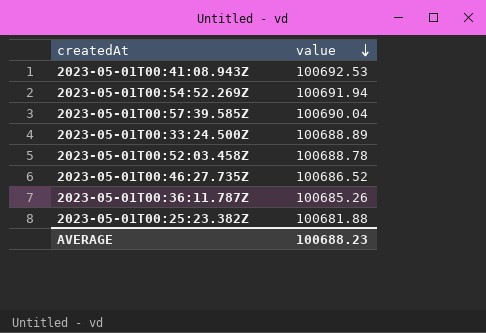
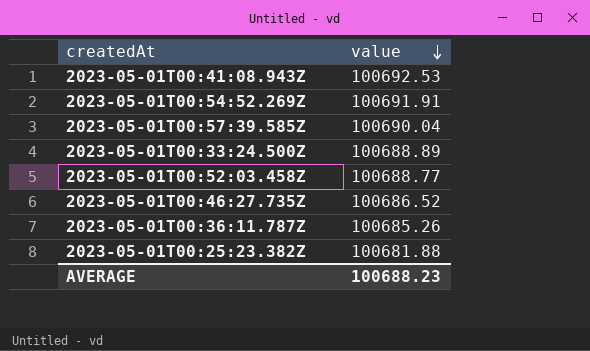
2023-05-01T00:54:52.269Z | value: 100691.94 -> 100691.91
2023-05-01T00:52:03.458Z | value: 100688.78 -> 100688.77

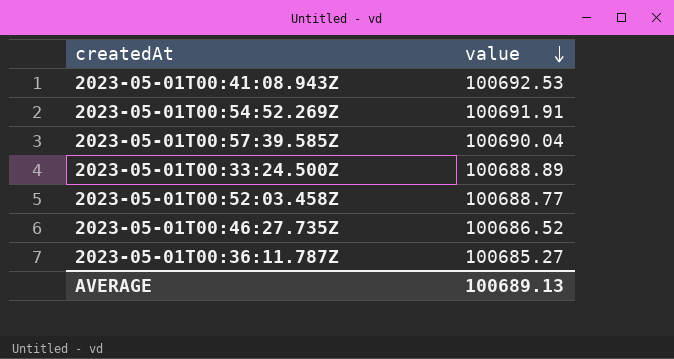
row 2023-05-01T00:25:23.382Z: 100681.88 -> none
2023-05-01T00:36:11.787Z | value: 100685.26 -> 100685.27
AVERAGE | value: 100688.23 -> 100689.13

